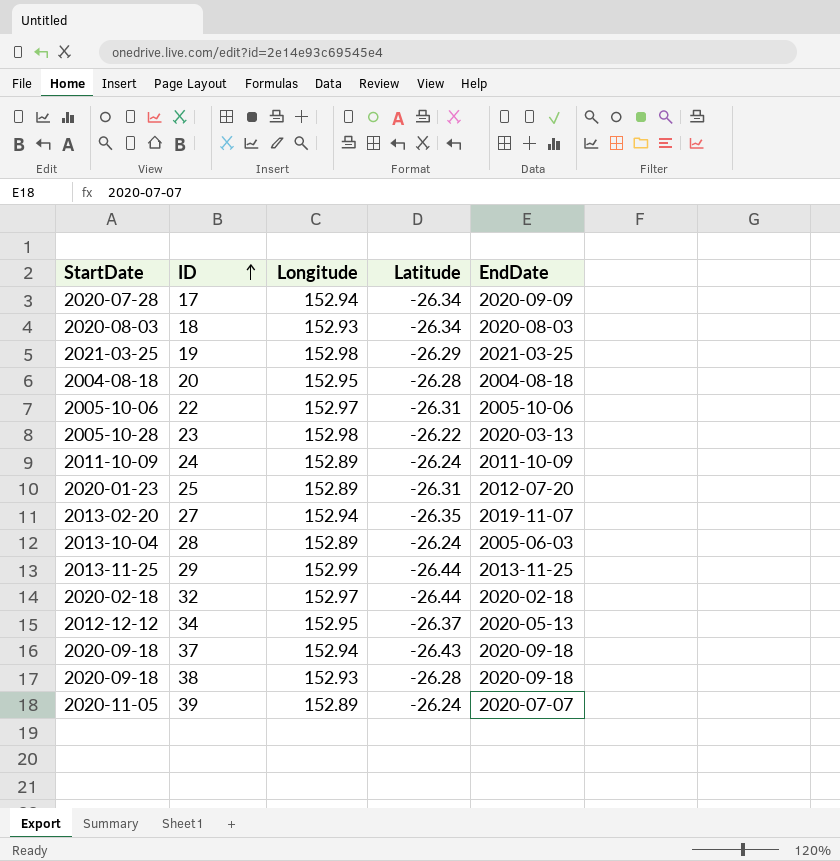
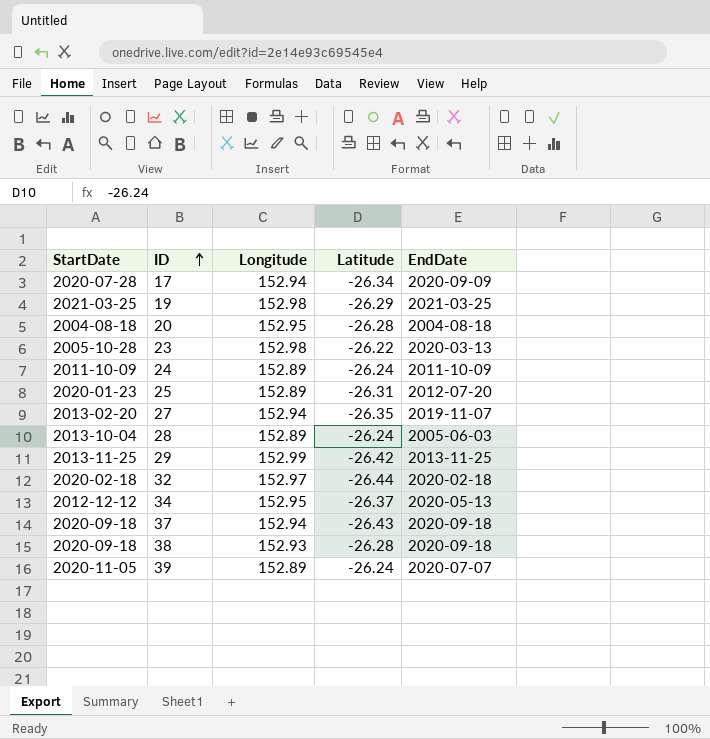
row 18: 2020-08-03 | 152.93 | -26.34 | 2020-08-03 -> none
row 22: 2005-10-06 | 152.97 | -26.31 | 2005-10-06 -> none
29 | Latitude: -26.44 -> -26.42

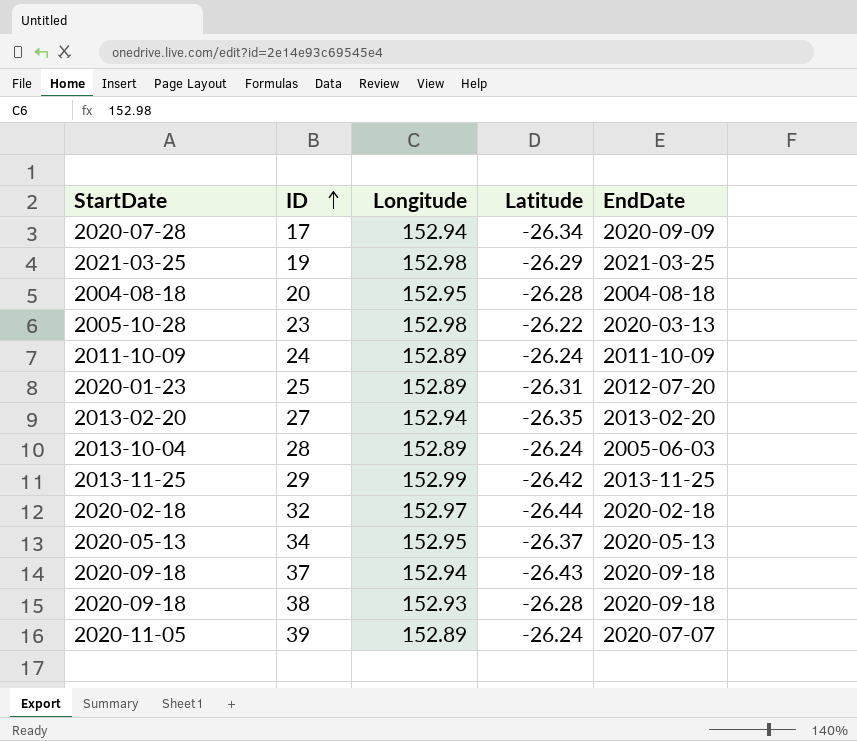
27 | EndDate: 2019-11-07 -> 2013-02-20
34 | StartDate: 2012-12-12 -> 2020-05-13

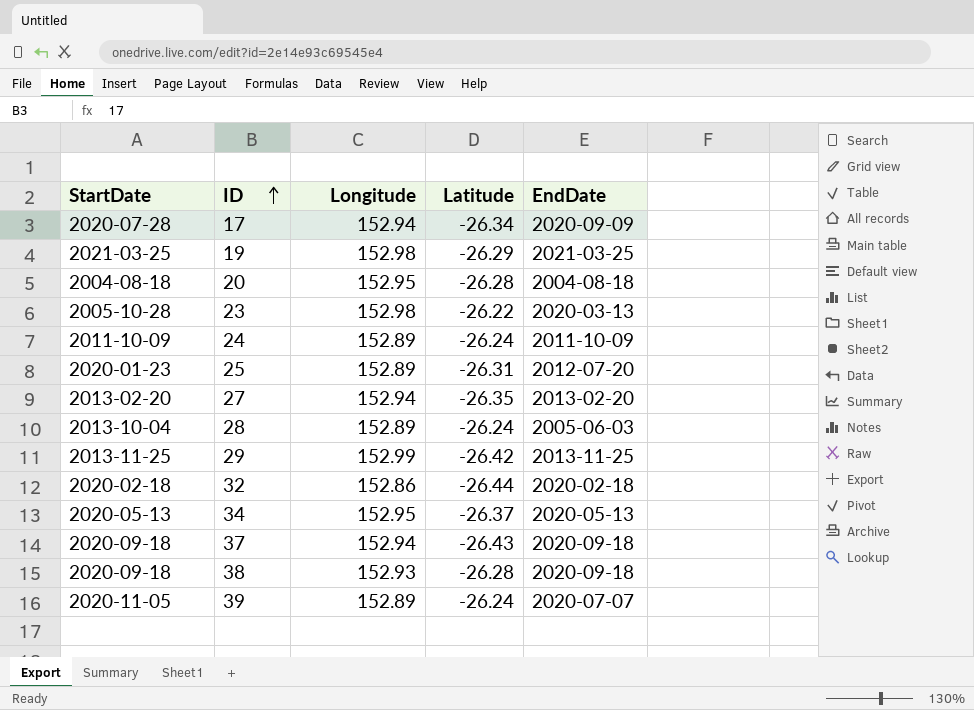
32 | Longitude: 152.97 -> 152.86

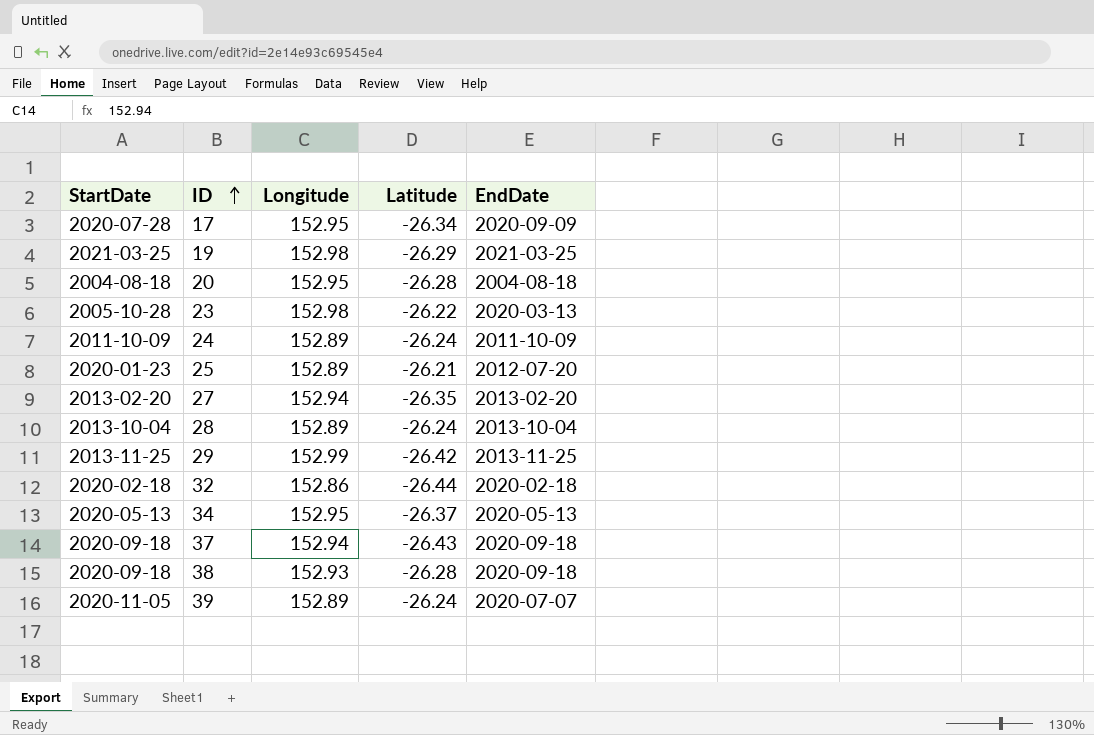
17 | Longitude: 152.94 -> 152.95
25 | Latitude: -26.31 -> -26.21
28 | EndDate: 2005-06-03 -> 2013-10-04

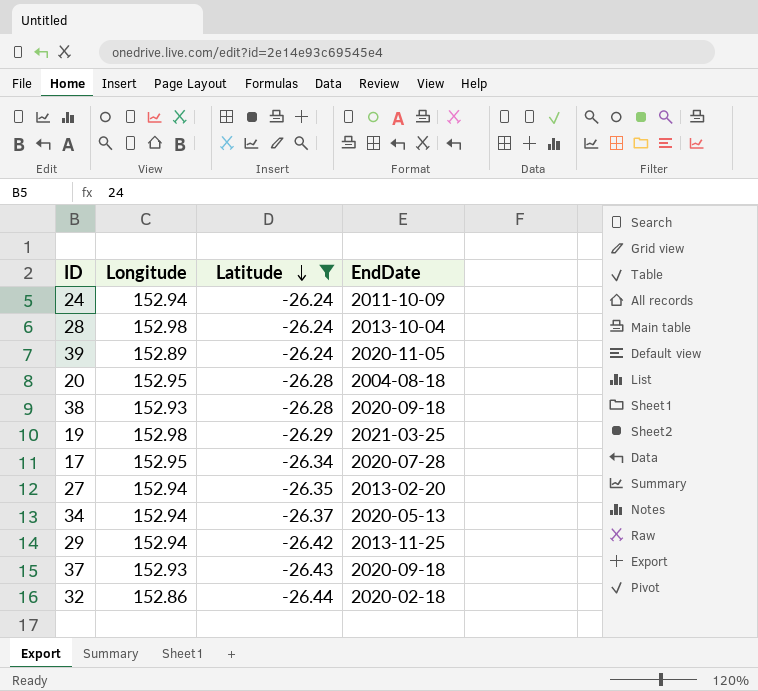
filter: none -> Latitude <= -26.24
row order: ID ascending -> Latitude descending
column StartDate | position: 1 -> none
24 | Longitude: 152.89 -> 152.94
28 | Longitude: 152.89 -> 152.98
39 | EndDate: 2020-07-07 -> 2020-11-05
17 | EndDate: 2020-09-09 -> 2020-07-28
34 | Longitude: 152.95 -> 152.94
29 | Longitude: 152.99 -> 152.94
37 | Longitude: 152.94 -> 152.93

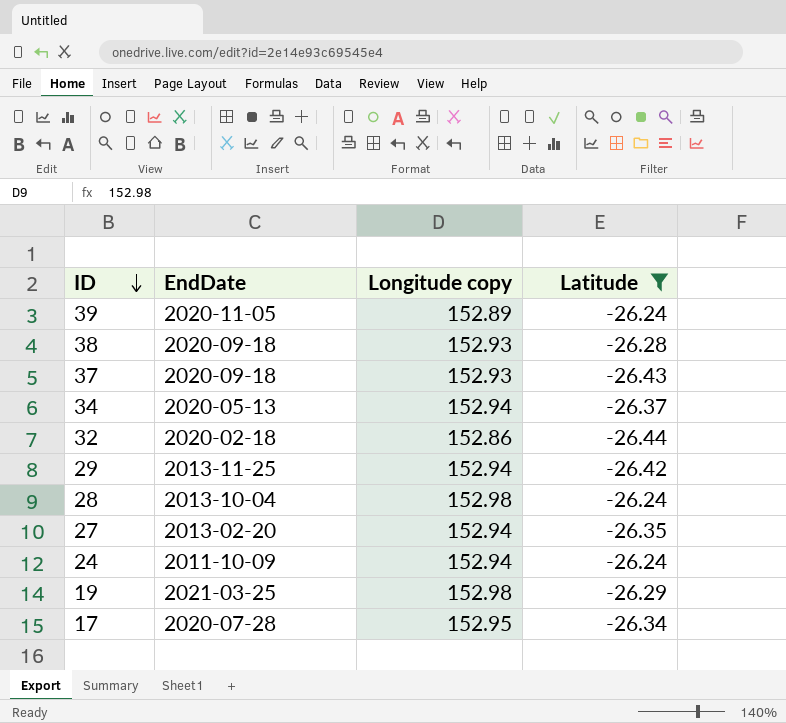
row order: Latitude descending -> ID descending
column EndDate | position: 4 -> 2
column name: Longitude -> Longitude copy
row 20: 152.95 | -26.28 | 2004-08-18 -> none

